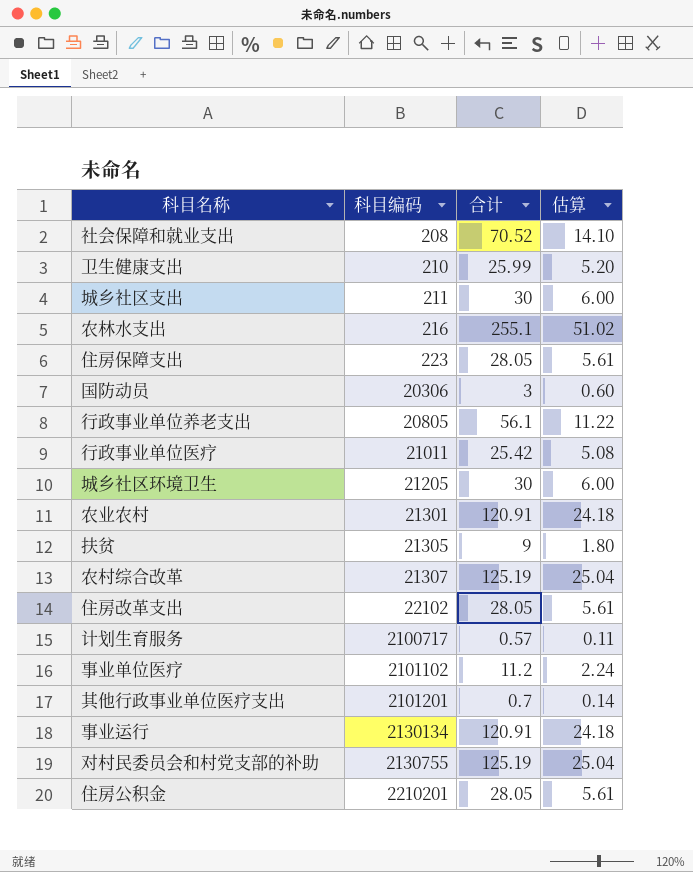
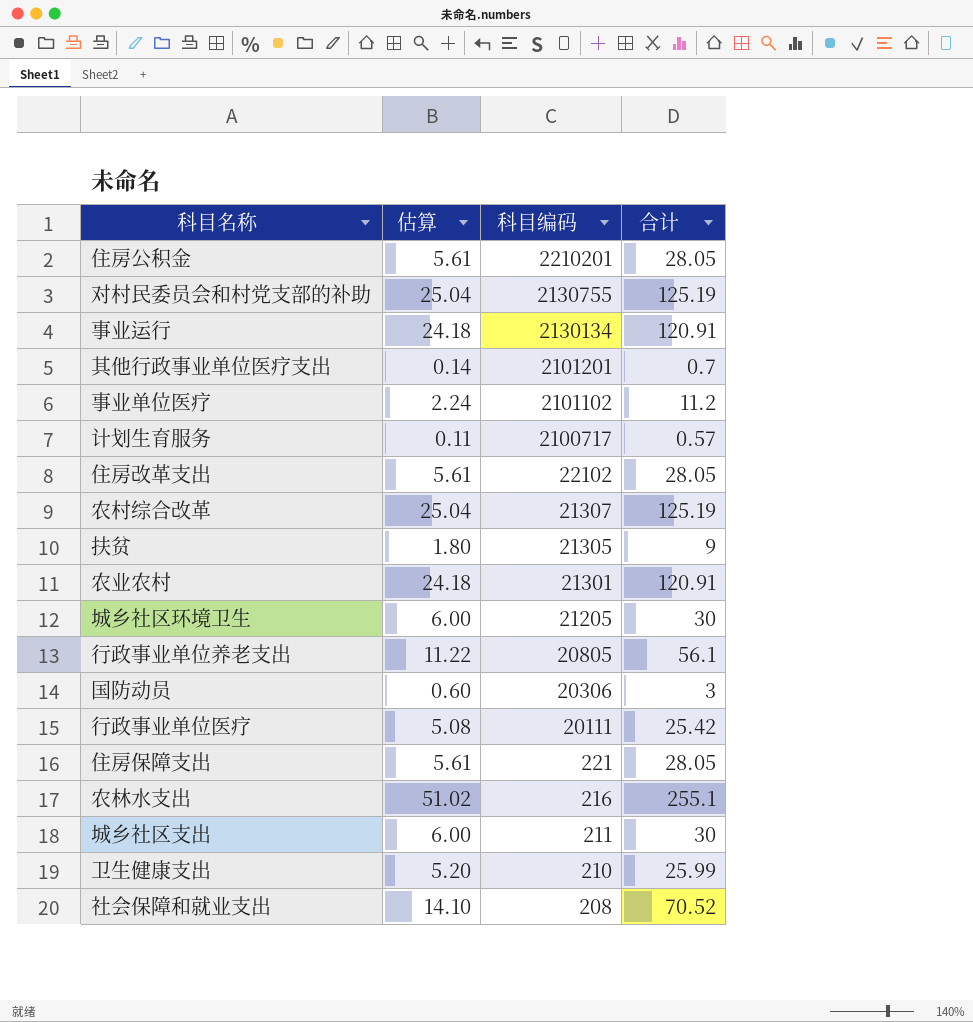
row order: 科目编码 ascending -> 科目编码 descending
column 估算 | position: 4 -> 2
行政事业单位医疗 | 科目编码: 21011 -> 20111
住房保障支出 | 科目编码: 223 -> 221

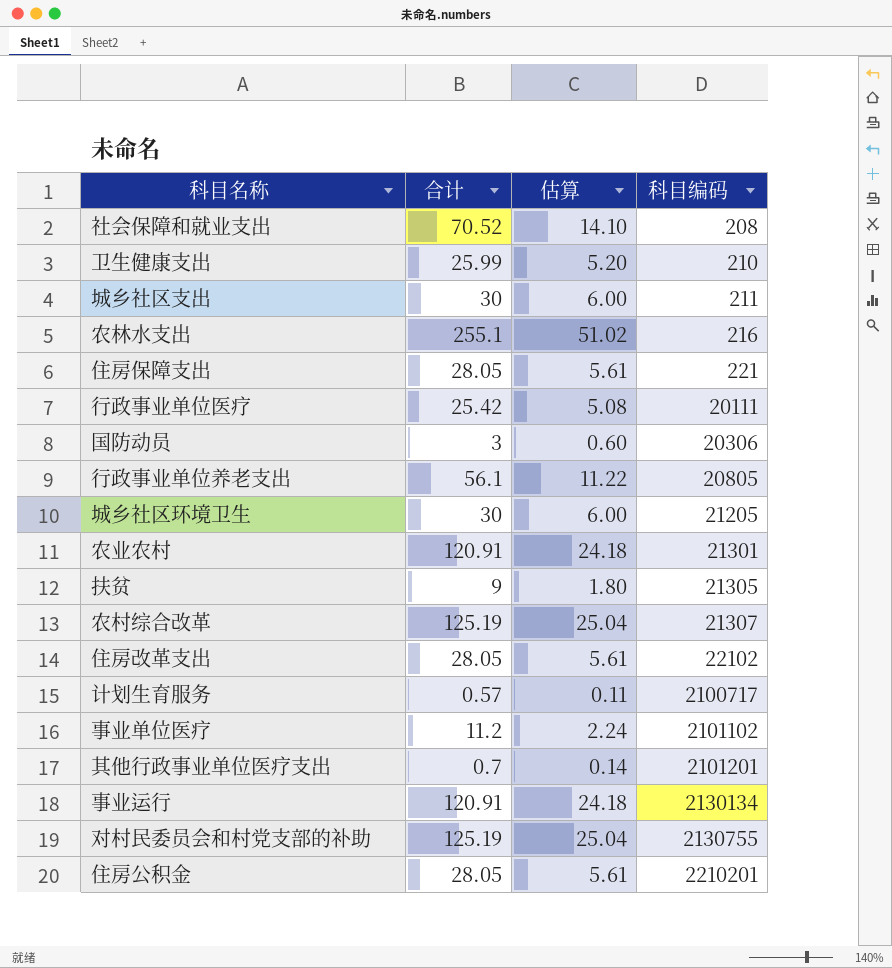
row order: 科目编码 descending -> 科目编码 ascending
column 合计 | position: 4 -> 2

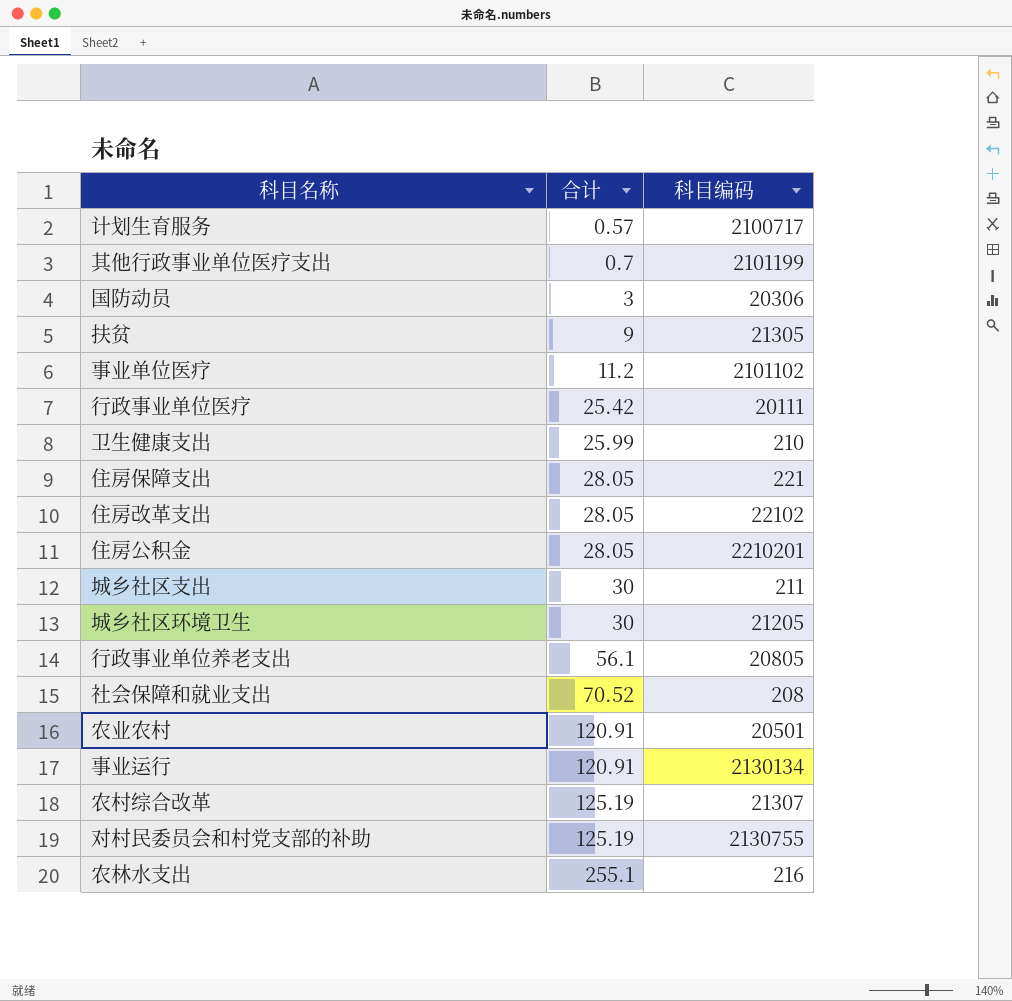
row order: 科目编码 ascending -> 合计 ascending
column 估算 | formula: [合计] * 0.2 -> none
其他行政事业单位医疗支出 | 科目编码: 2101201 -> 2101199
农业农村 | 科目编码: 21301 -> 20501

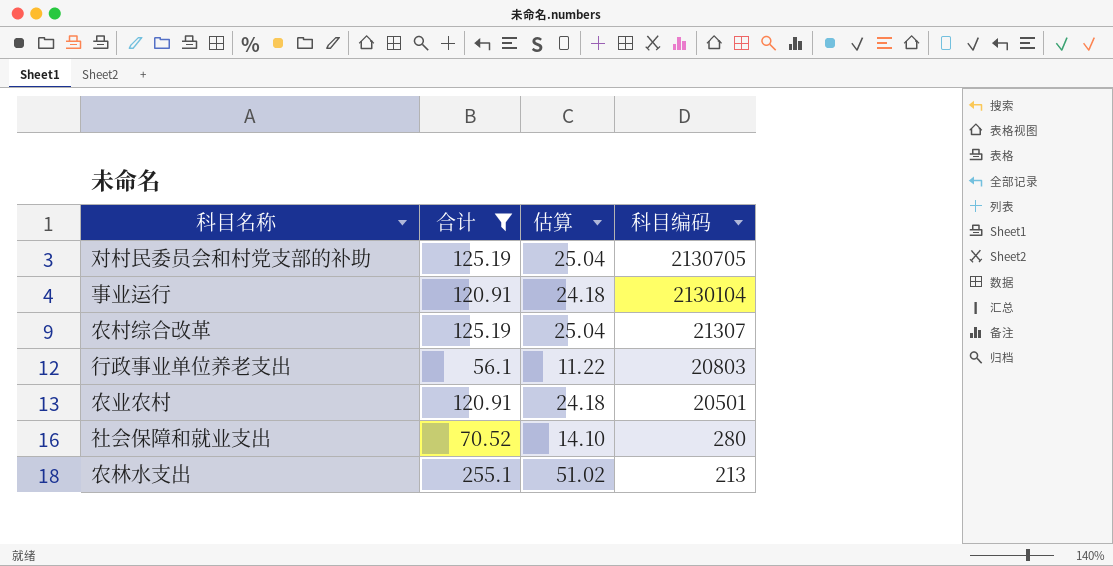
filter: none -> 合计 >= 56.1
row order: 合计 ascending -> 科目编码 descending
column 估算 | formula: none -> [合计] * 0.2
对村民委员会和村党支部的补助 | 科目编码: 2130755 -> 2130705
事业运行 | 科目编码: 2130134 -> 2130104
行政事业单位养老支出 | 科目编码: 20805 -> 20803
社会保障和就业支出 | 科目编码: 208 -> 280
农林水支出 | 科目编码: 216 -> 213

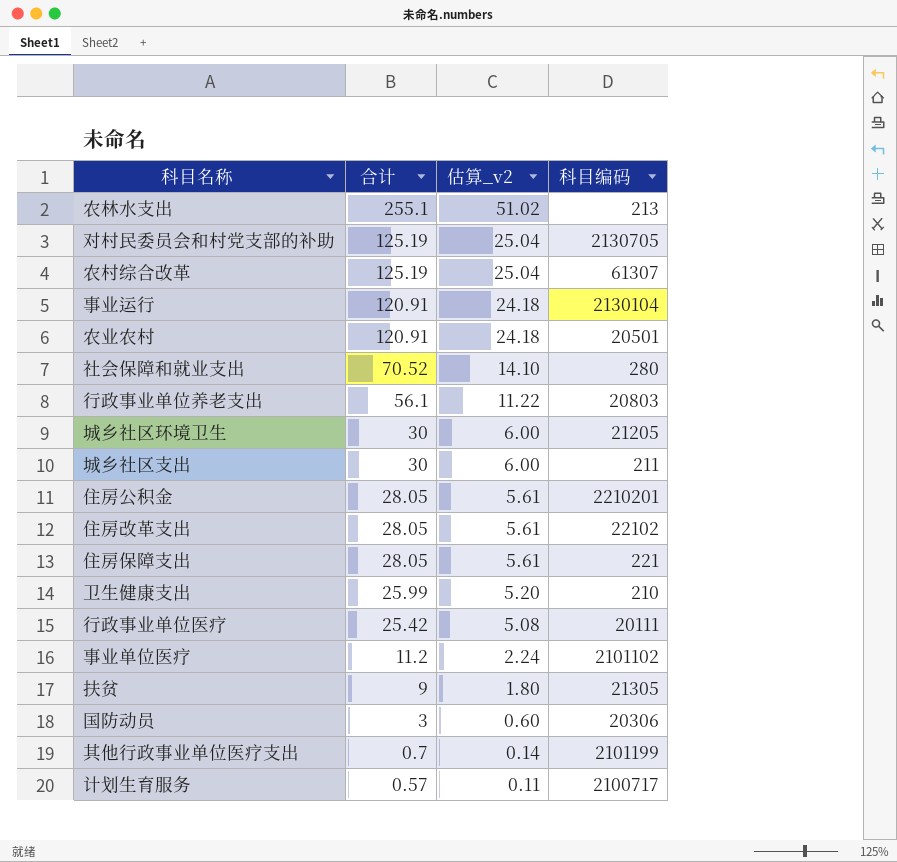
filter: 合计 >= 56.1 -> none
row order: 科目编码 descending -> 合计 descending
column name: 估算 -> 估算_v2
农村综合改革 | 科目编码: 21307 -> 61307

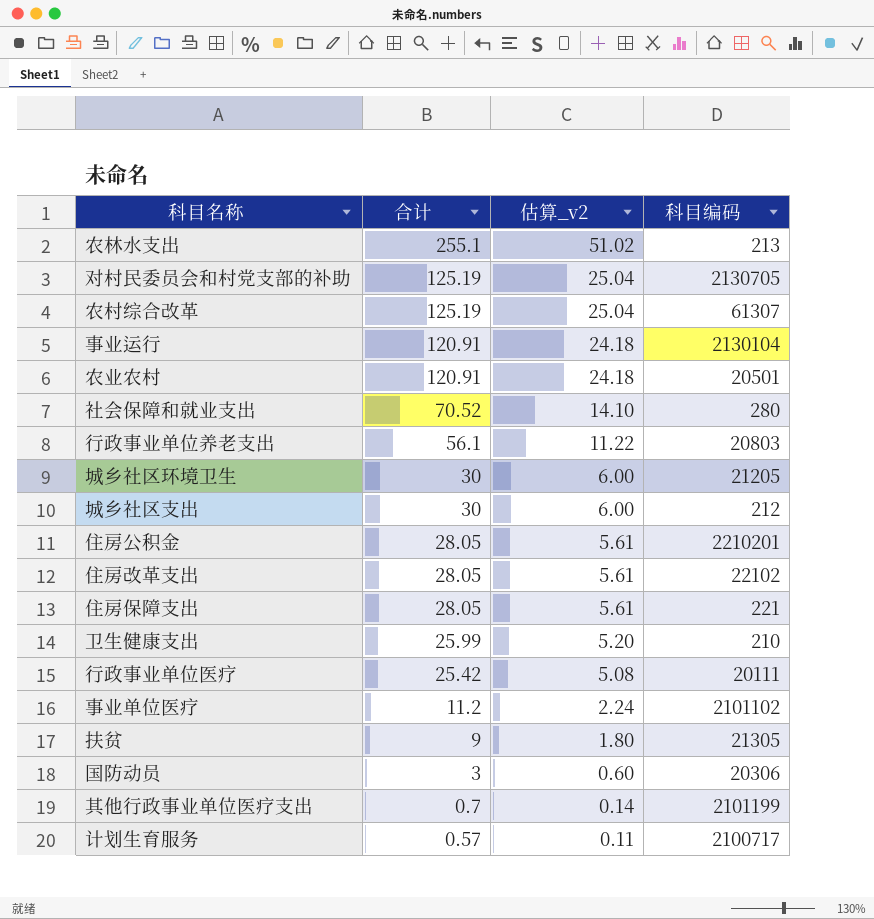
城乡社区支出 | 科目编码: 211 -> 212

